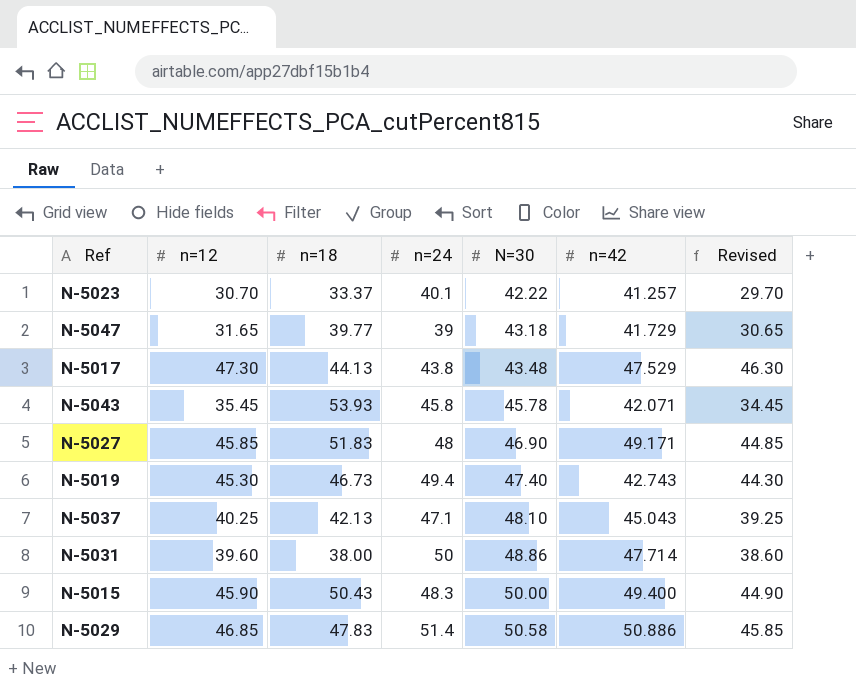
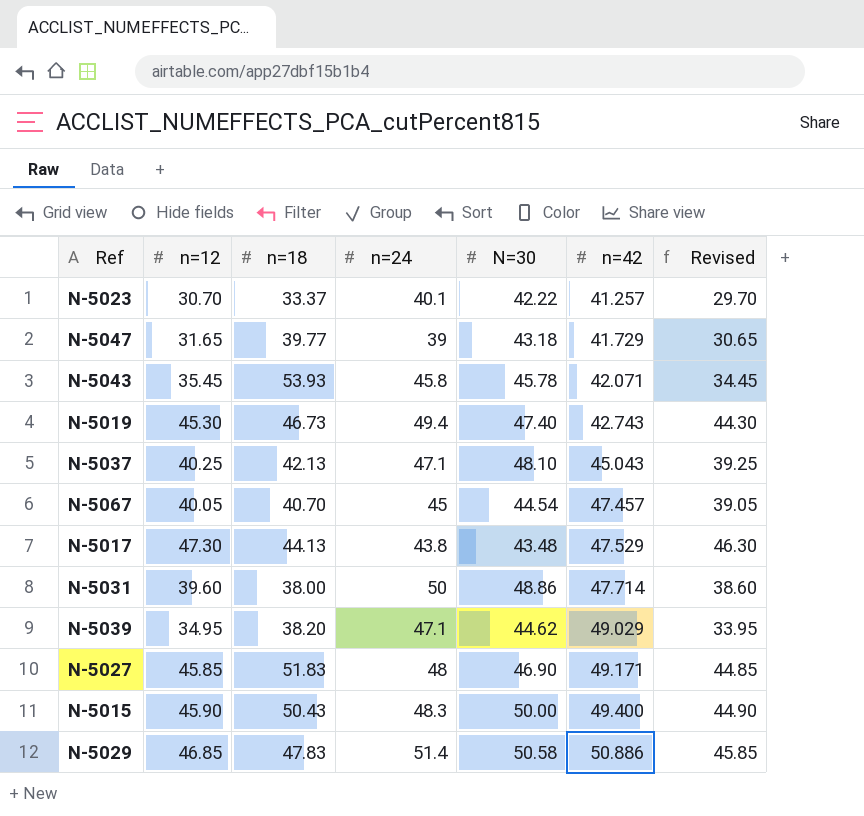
row order: N=30 ascending -> n=42 ascending
row N-5067: none -> 40.05 | 40.70 | 45 | 44.54 | 47.457 | 39.05
row N-5039: none -> 34.95 | 38.20 | 47.1 | 44.62 | 49.029 | 33.95

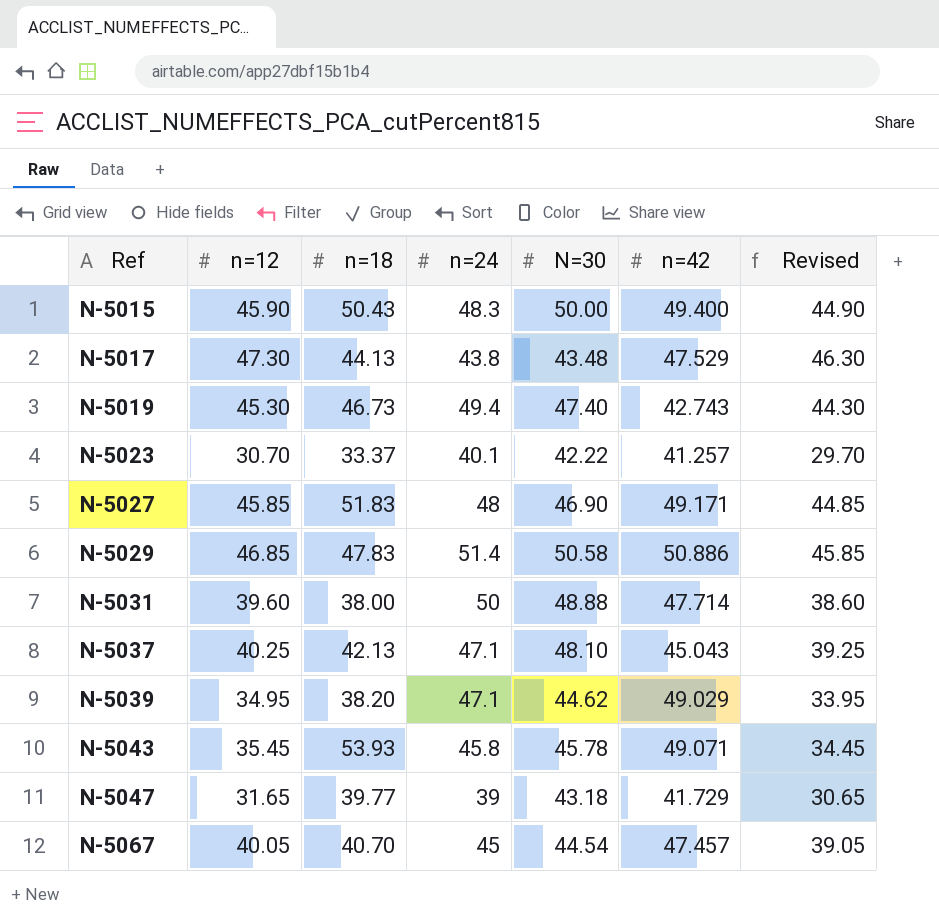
row order: n=42 ascending -> Ref ascending
N-5031 | N=30: 48.86 -> 48.88
N-5043 | n=42: 42.071 -> 49.071

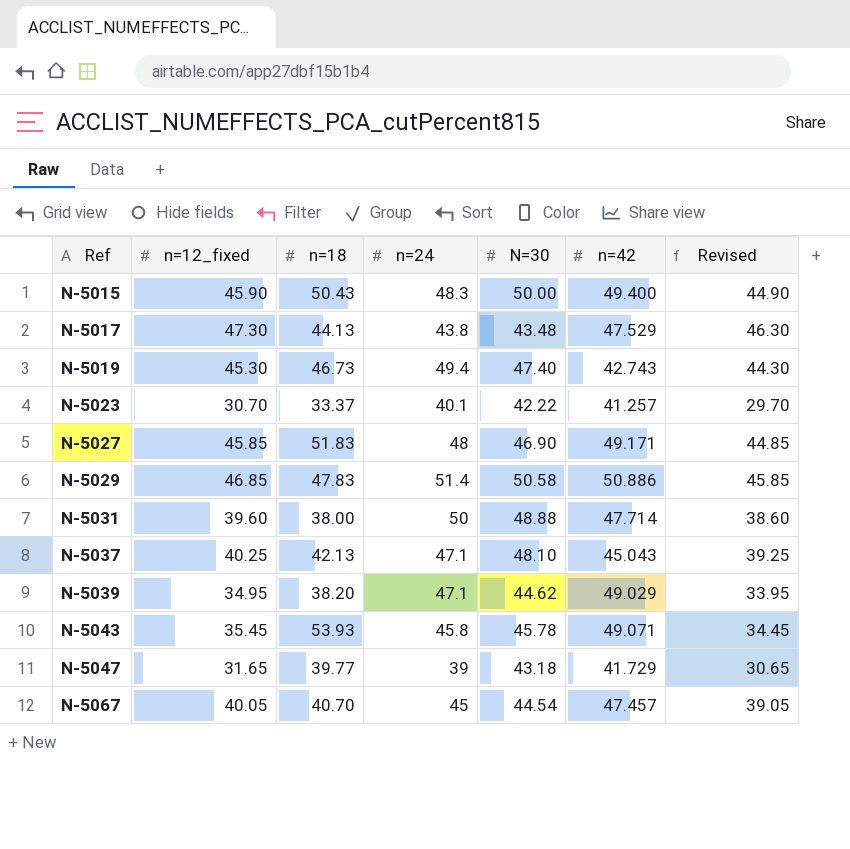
column name: n=12 -> n=12_fixed

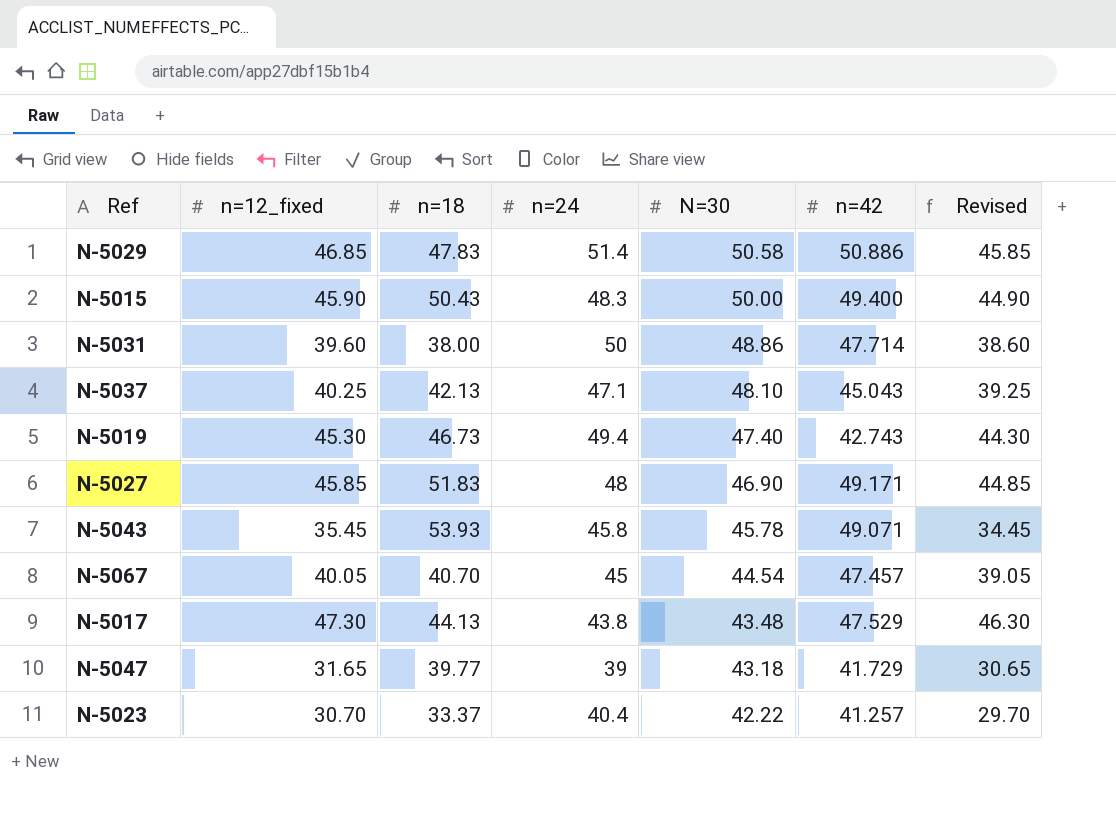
row order: Ref ascending -> N=30 descending
row N-5039: 34.95 | 38.20 | 47.1 | 44.62 | 49.029 | 33.95 -> none
N-5031 | N=30: 48.88 -> 48.86
N-5023 | n=24: 40.1 -> 40.4

